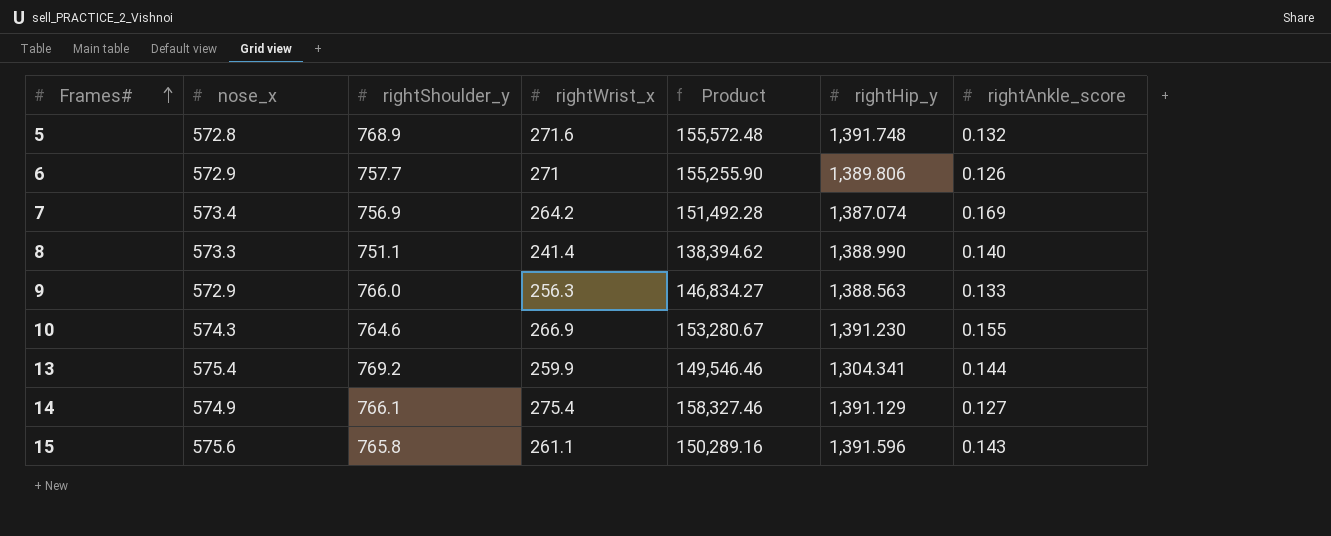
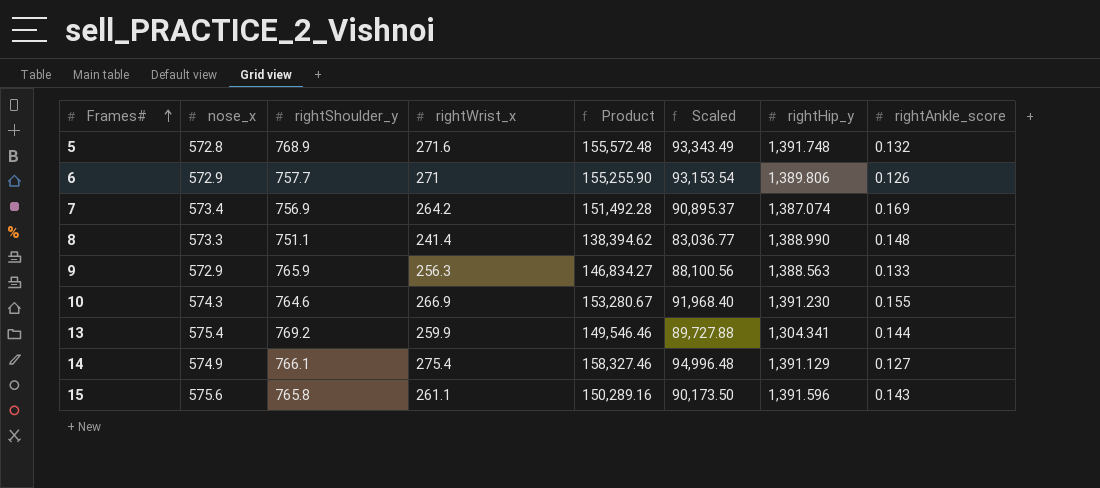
column Scaled | formula: none -> [Product] * 0.6
8 | rightAnkle_score: 0.140 -> 0.148
9 | rightShoulder_y: 766.0 -> 765.9

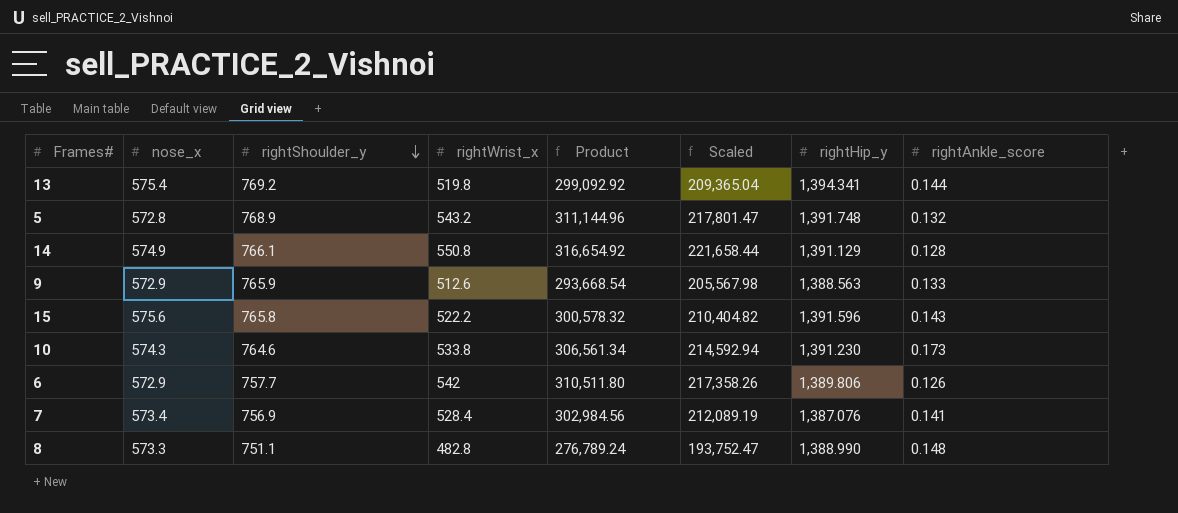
row order: Frames# ascending -> rightShoulder_y descending
column Scaled | formula: [Product] * 0.6 -> [Product] * 0.7
13 | rightWrist_x: 259.9 -> 519.8
13 | Product: 149,546.46 -> 299,092.92
13 | rightHip_y: 1,304.341 -> 1,394.341
5 | rightWrist_x: 271.6 -> 543.2
5 | Product: 155,572.48 -> 311,144.96
14 | rightWrist_x: 275.4 -> 550.8
14 | Product: 158,327.46 -> 316,654.92
14 | rightAnkle_score: 0.127 -> 0.128
9 | rightWrist_x: 256.3 -> 512.6
9 | Product: 146,834.27 -> 293,668.54
15 | rightWrist_x: 261.1 -> 522.2
15 | Product: 150,289.16 -> 300,578.32
10 | rightWrist_x: 266.9 -> 533.8
10 | Product: 153,280.67 -> 306,561.34
10 | rightAnkle_score: 0.155 -> 0.173
6 | rightWrist_x: 271 -> 542
6 | Product: 155,255.90 -> 310,511.80
7 | rightWrist_x: 264.2 -> 528.4
7 | Product: 151,492.28 -> 302,984.56
7 | rightHip_y: 1,387.074 -> 1,387.076
7 | rightAnkle_score: 0.169 -> 0.141
8 | rightWrist_x: 241.4 -> 482.8
8 | Product: 138,394.62 -> 276,789.24

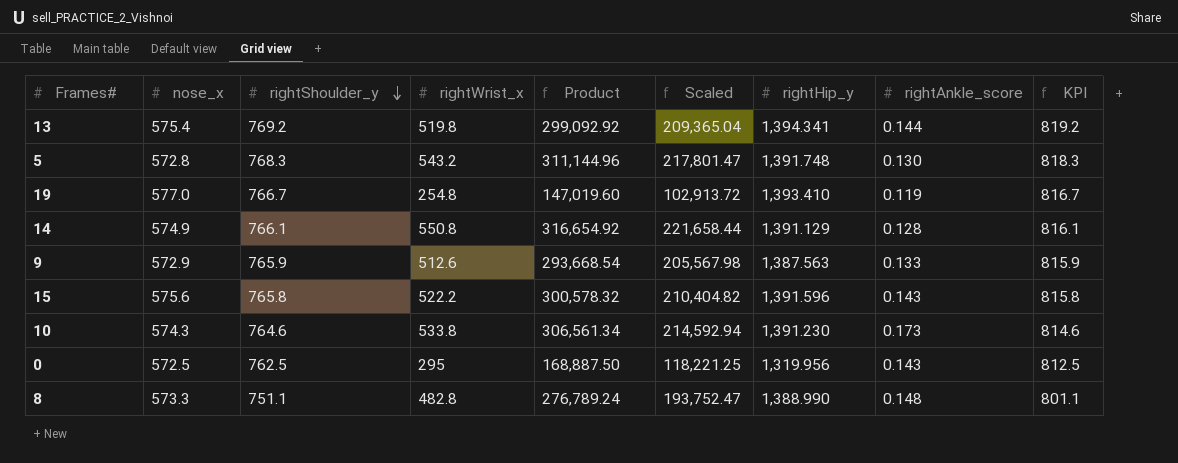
column KPI | formula: none -> [rightShoulder_y] + 50
row 6: 572.9 | 757.7 | 542 | 310,511.80 | 217,358.26 | 1,389.806 | 0.126 -> none
row 7: 573.4 | 756.9 | 528.4 | 302,984.56 | 212,089.19 | 1,387.076 | 0.141 -> none
5 | rightShoulder_y: 768.9 -> 768.3
5 | rightAnkle_score: 0.132 -> 0.130
row 19: none -> 577.0 | 766.7 | 254.8 | 147,019.60 | 102,913.72 | 1,393.410 | 0.119 | 816.7
9 | rightHip_y: 1,388.563 -> 1,387.563
row 0: none -> 572.5 | 762.5 | 295 | 168,887.50 | 118,221.25 | 1,319.956 | 0.143 | 812.5

